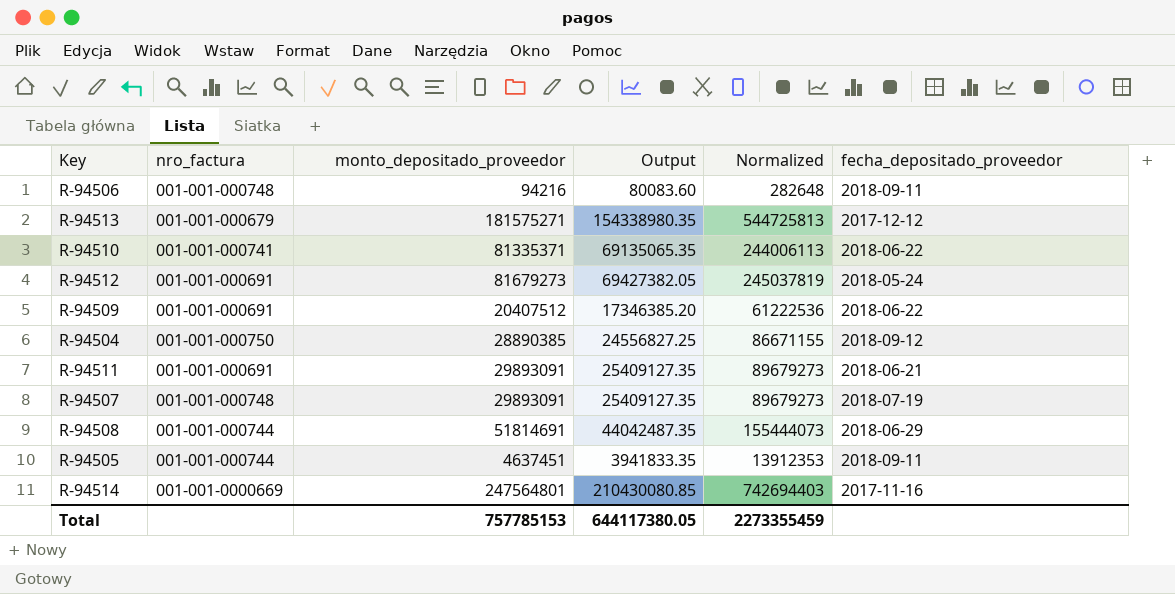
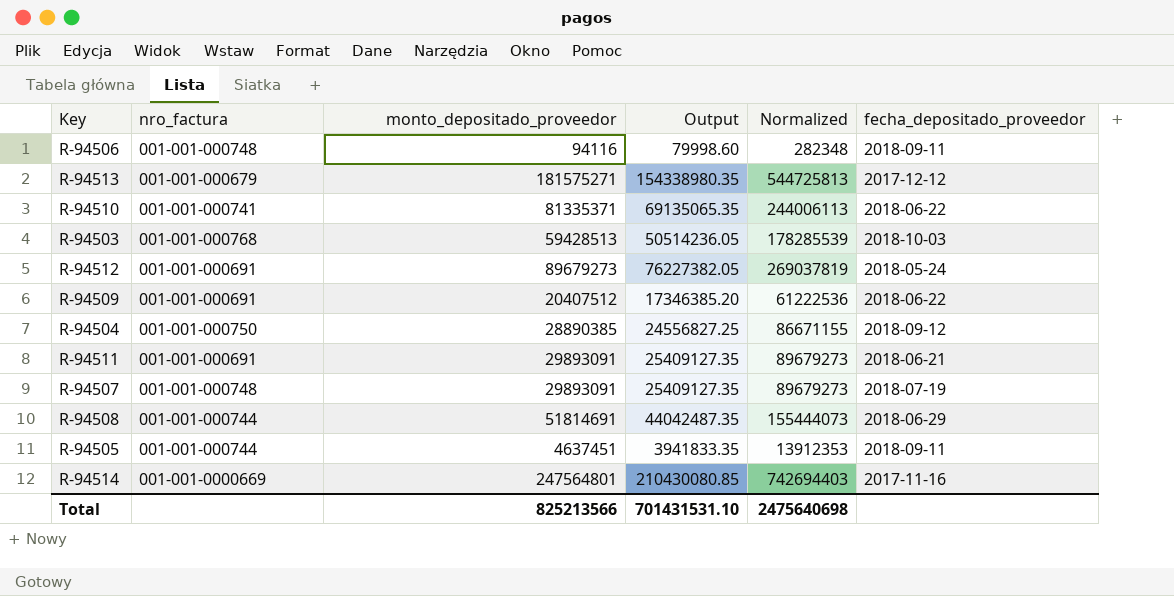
R-94506 | monto_depositado_proveedor: 94216 -> 94116
R-94506 | Output: 80083.60 -> 79998.60
R-94506 | Normalized: 282648 -> 282348
row R-94503: none -> 001-001-000768 | 59428513 | 50514236.05 | 178285539 | 2018-10-03
R-94512 | monto_depositado_proveedor: 81679273 -> 89679273
R-94512 | Output: 69427382.05 -> 76227382.05
R-94512 | Normalized: 245037819 -> 269037819
Total | monto_depositado_proveedor: 757785153 -> 825213566
Total | Output: 644117380.05 -> 701431531.10
Total | Normalized: 2273355459 -> 2475640698

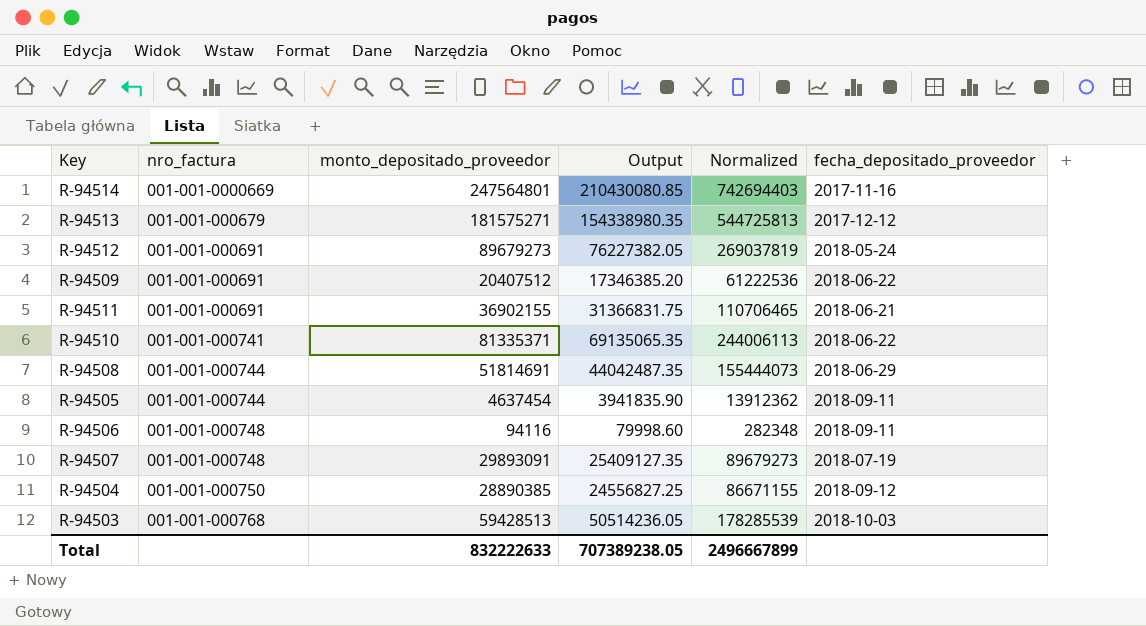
row order: none -> nro_factura ascending
R-94511 | monto_depositado_proveedor: 29893091 -> 36902155
R-94511 | Output: 25409127.35 -> 31366831.75
R-94511 | Normalized: 89679273 -> 110706465
R-94505 | monto_depositado_proveedor: 4637451 -> 4637454
R-94505 | Output: 3941833.35 -> 3941835.90
R-94505 | Normalized: 13912353 -> 13912362
Total | monto_depositado_proveedor: 825213566 -> 832222633
Total | Output: 701431531.10 -> 707389238.05
Total | Normalized: 2475640698 -> 2496667899

